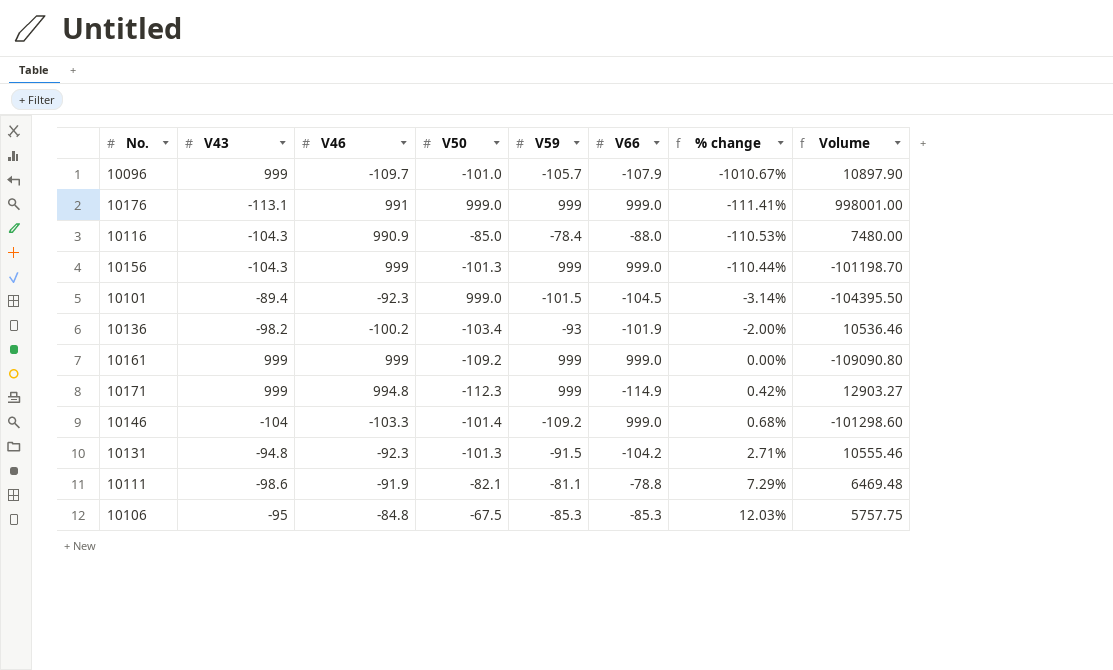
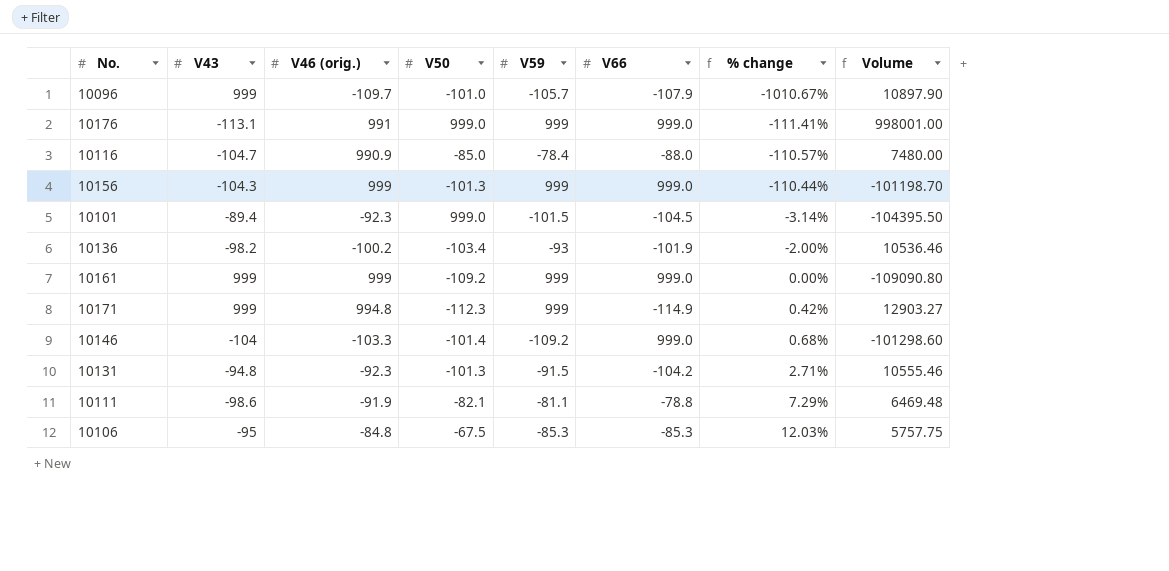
column name: V46 -> V46 (orig.)
10116 | V43: -104.3 -> -104.7
10116 | % change: -110.53% -> -110.57%

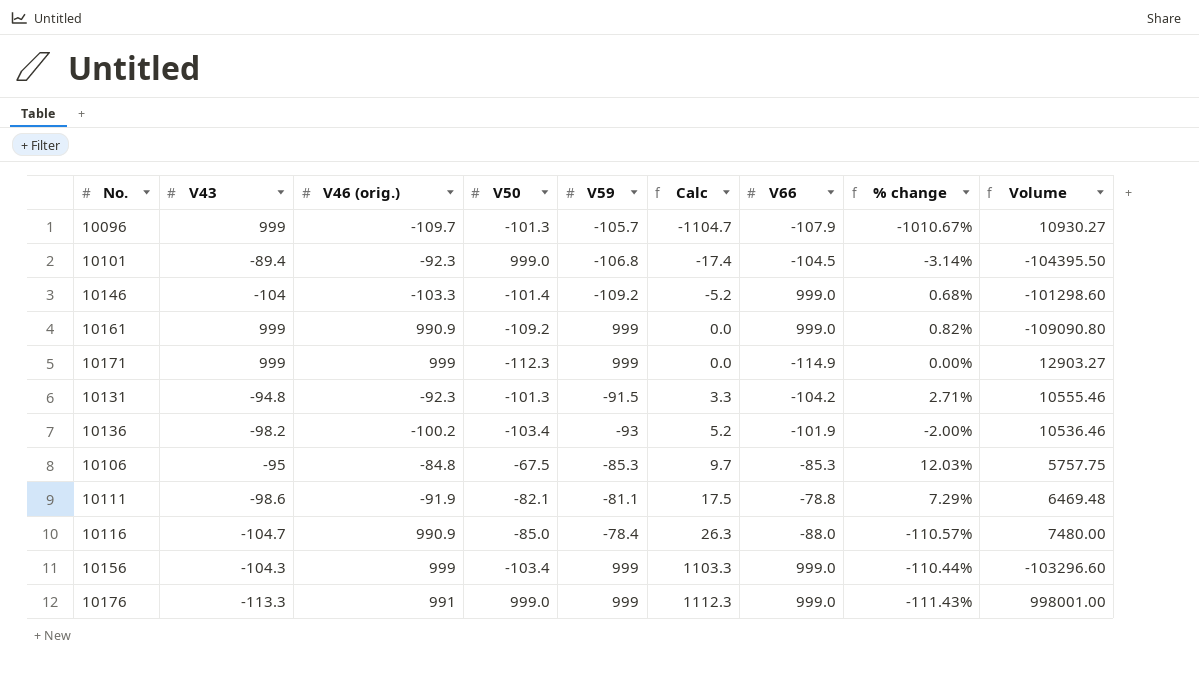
row order: % change ascending -> Calc ascending
column Calc | formula: none -> [V59] - [V43]
10096 | V50: -101.0 -> -101.3
10096 | Volume: 10897.90 -> 10930.27
10101 | V59: -101.5 -> -106.8
10161 | V46 (orig.): 999 -> 990.9
10161 | % change: 0.00% -> 0.82%
10171 | V46 (orig.): 994.8 -> 999
10171 | % change: 0.42% -> 0.00%
10156 | V50: -101.3 -> -103.4
10156 | Volume: -101198.70 -> -103296.60
10176 | V43: -113.1 -> -113.3
10176 | % change: -111.41% -> -111.43%

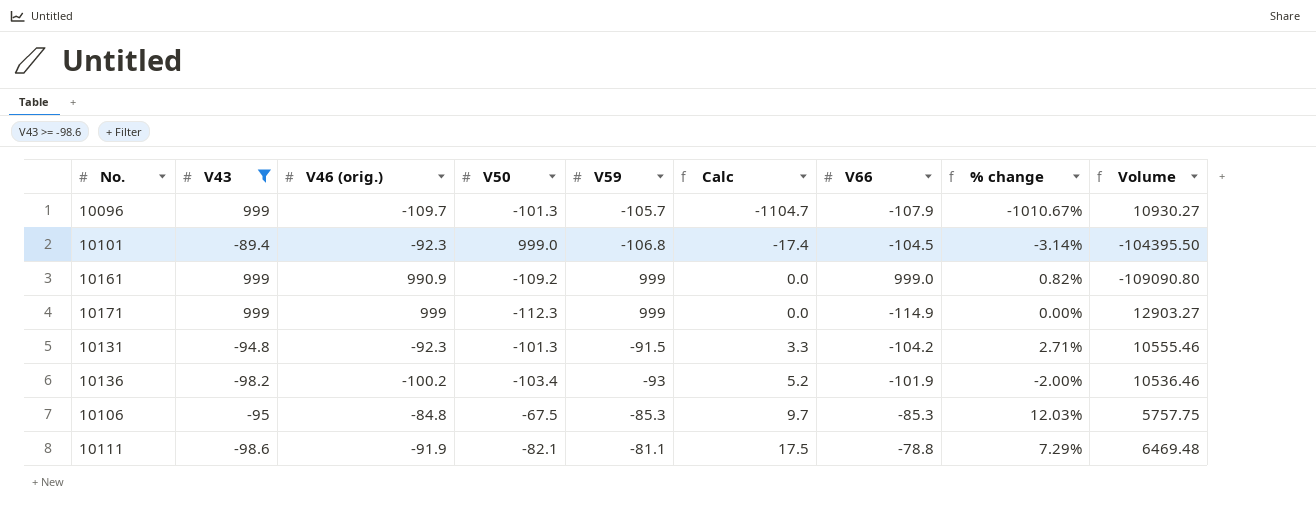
filter: none -> V43 >= -98.6

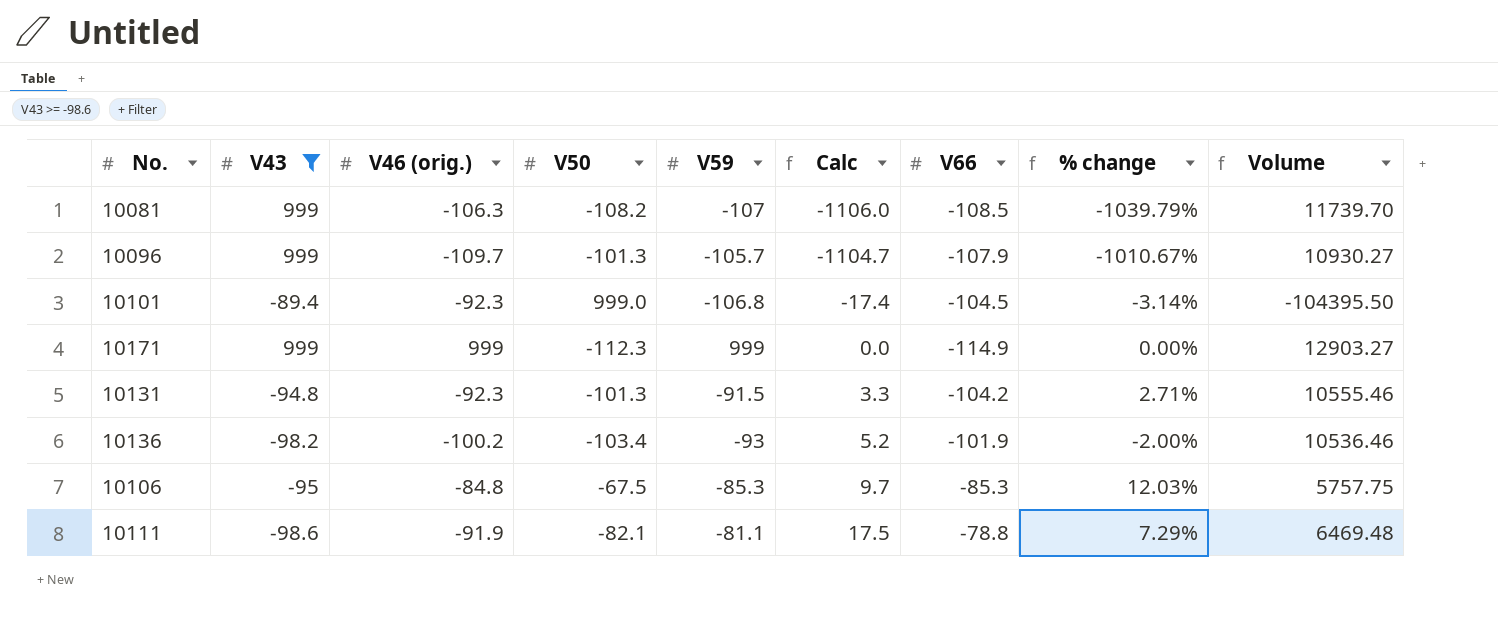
row 10161: 999 | 990.9 | -109.2 | 999 | 0.0 | 999.0 | 0.82% | -109090.80 -> none
row 10081: none -> 999 | -106.3 | -108.2 | -107 | -1106.0 | -108.5 | -1039.79% | 11739.70

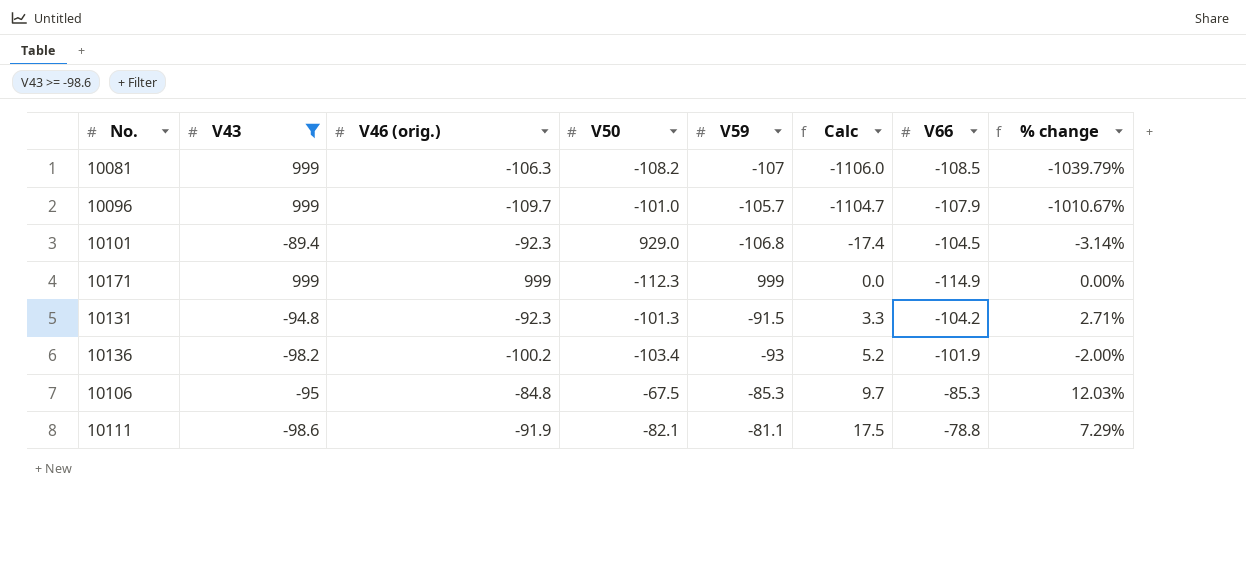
column Volume | formula: [V50] * [V66] -> none
10096 | V50: -101.3 -> -101.0
10101 | V50: 999.0 -> 929.0

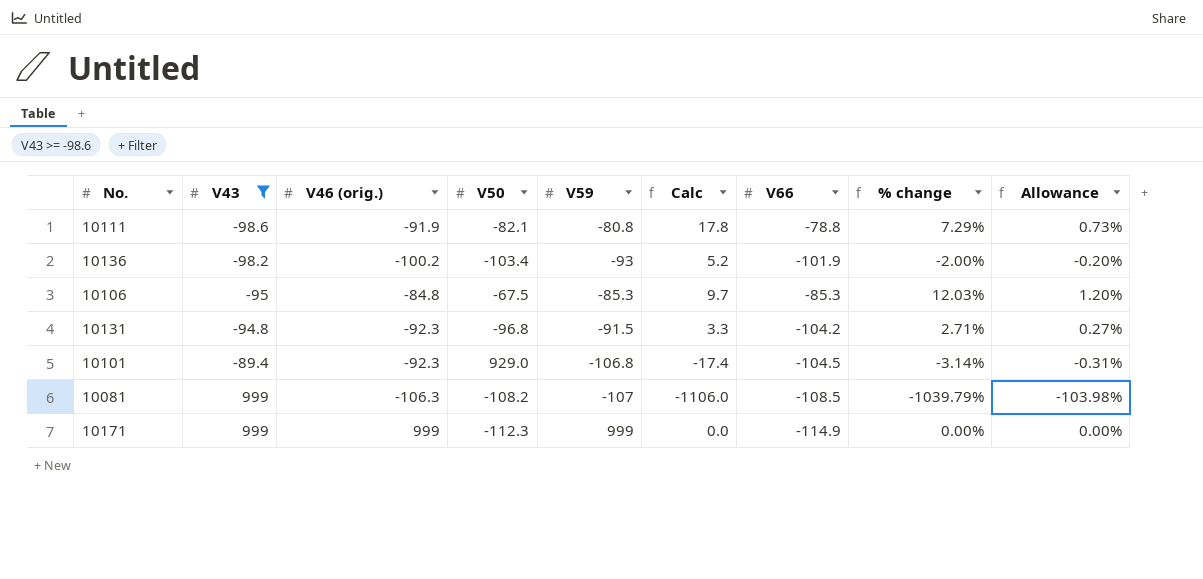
row order: Calc ascending -> V43 ascending
column Allowance | formula: none -> [% change] * 0.1
row 10096: 999 | -109.7 | -101.0 | -105.7 | -1104.7 | -107.9 | -1010.67% -> none
10111 | V59: -81.1 -> -80.8
10111 | Calc: 17.5 -> 17.8
10131 | V50: -101.3 -> -96.8

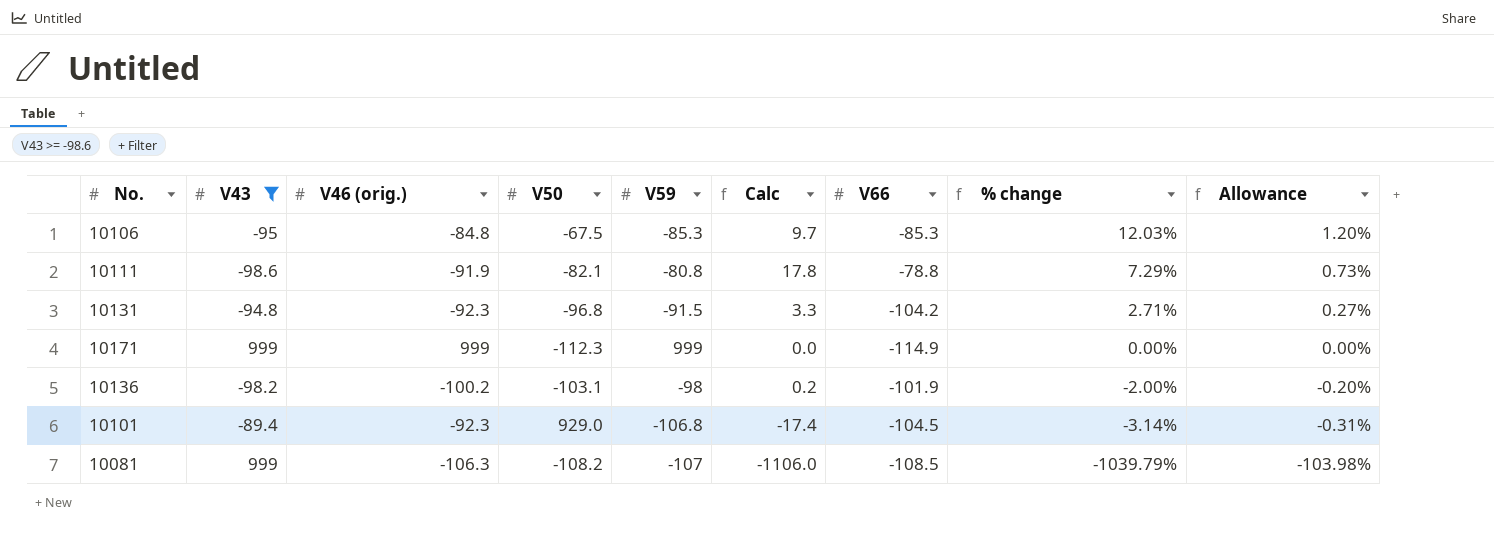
row order: V43 ascending -> % change descending
10136 | V50: -103.4 -> -103.1
10136 | V59: -93 -> -98
10136 | Calc: 5.2 -> 0.2

